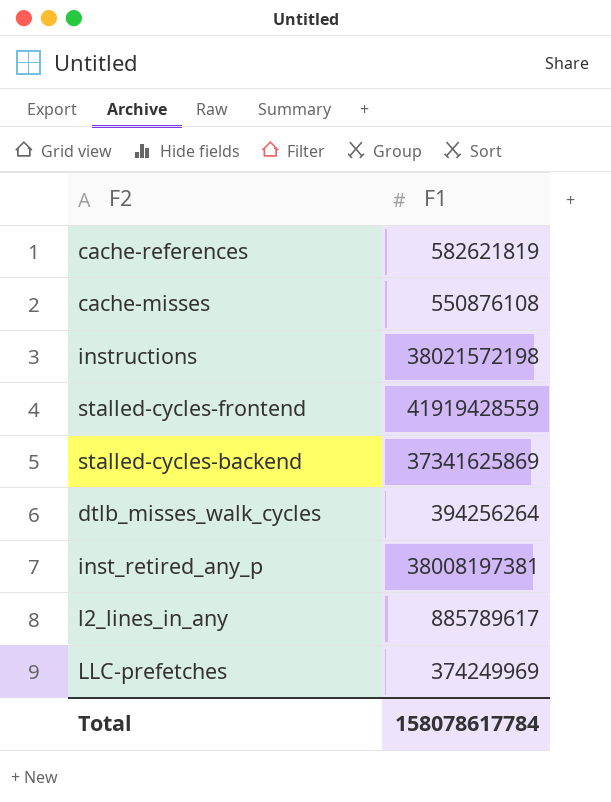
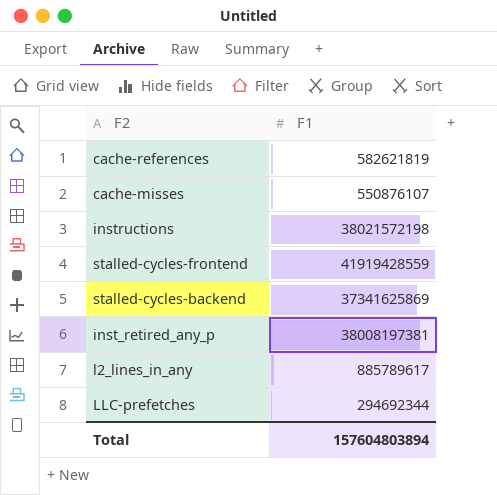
row dtlb_misses_walk_cycles: 394256264 -> none
cache-misses | F1: 550876108 -> 550876107
LLC-prefetches | F1: 374249969 -> 294692344
Total | F1: 158078617784 -> 157604803894

